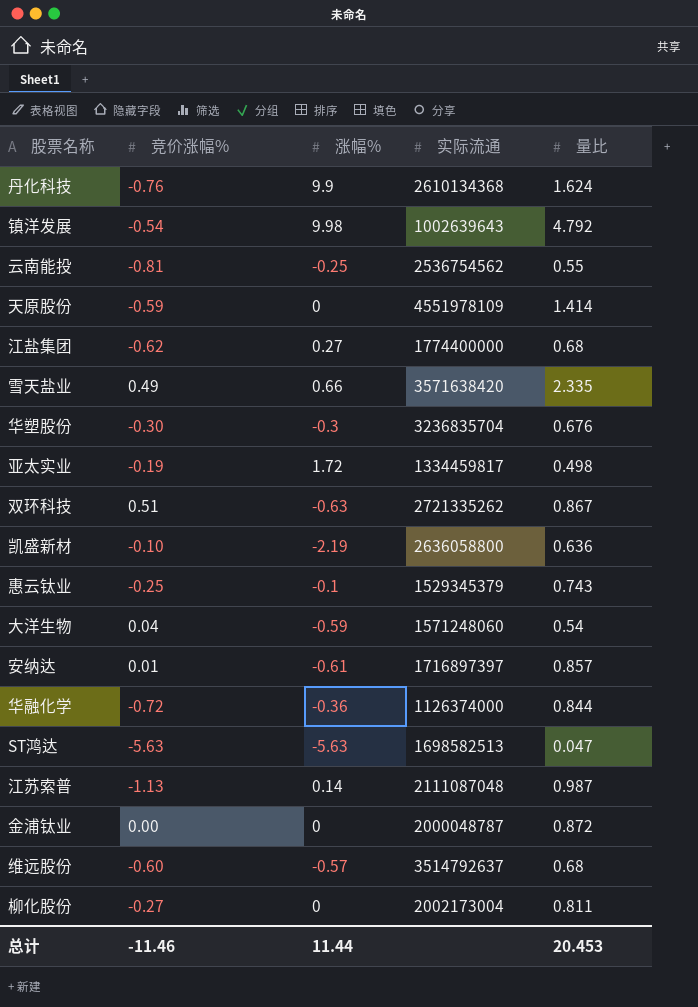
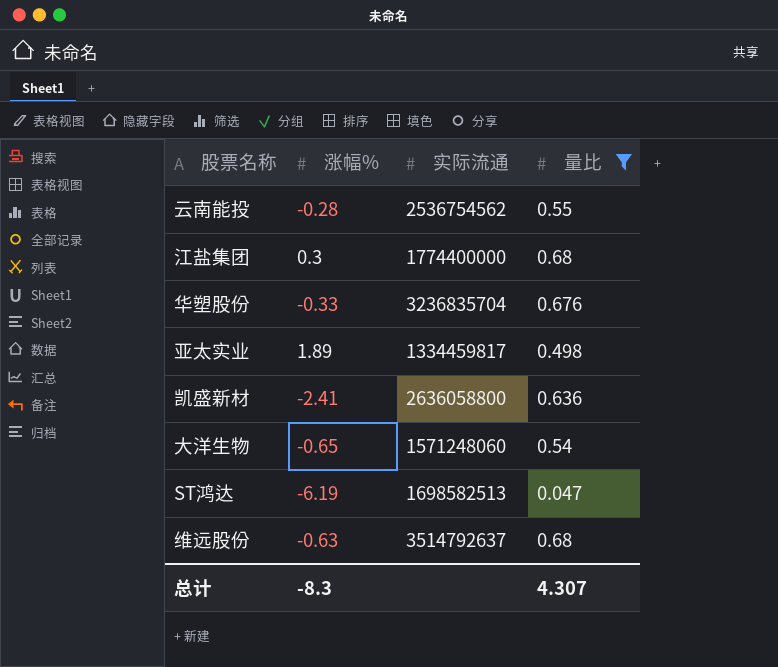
filter: none -> 量比 <= 0.68
column 竞价涨幅% | position: 2 -> none
云南能投 | 涨幅%: -0.25 -> -0.28
江盐集团 | 涨幅%: 0.27 -> 0.3
华塑股份 | 涨幅%: -0.3 -> -0.33
亚太实业 | 涨幅%: 1.72 -> 1.89
凯盛新材 | 涨幅%: -2.19 -> -2.41
大洋生物 | 涨幅%: -0.59 -> -0.65
ST鸿达 | 涨幅%: -5.63 -> -6.19
维远股份 | 涨幅%: -0.57 -> -0.63
总计 | 涨幅%: 11.44 -> -8.3
总计 | 量比: 20.453 -> 4.307

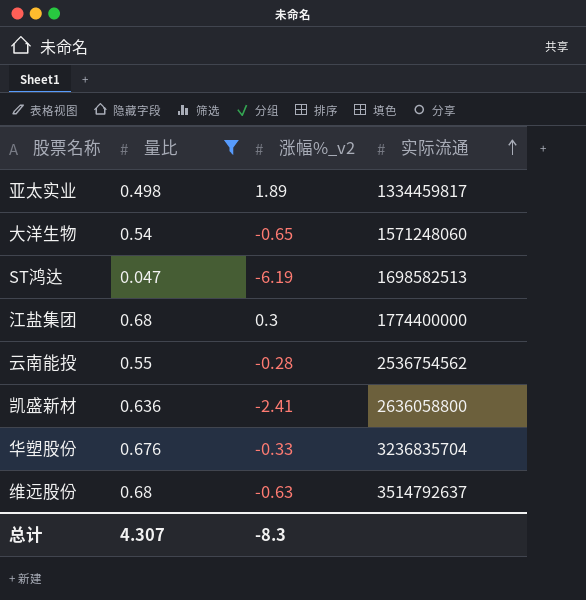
row order: none -> 实际流通 ascending
column 量比 | position: 4 -> 2
column name: 涨幅% -> 涨幅%_v2

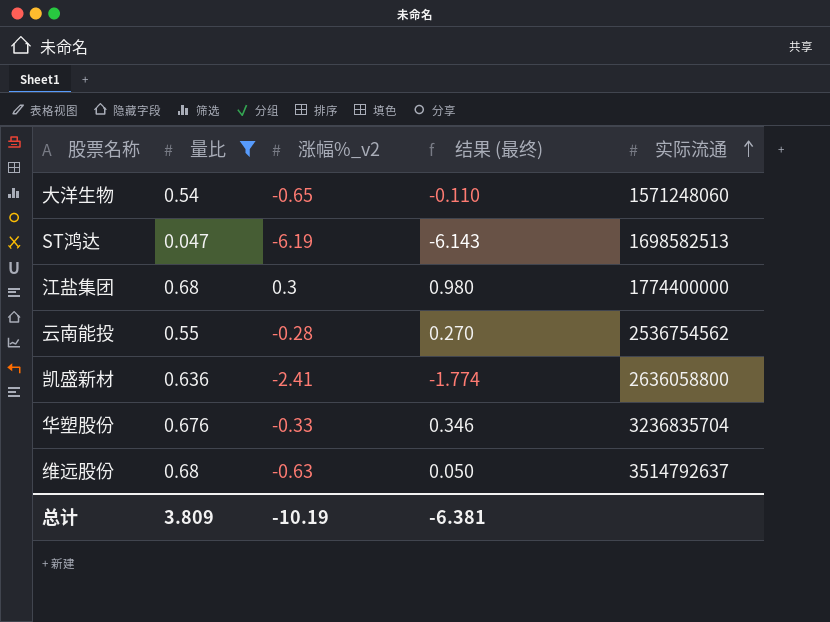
column 结果 (最终) | formula: none -> [量比] + [涨幅%_v2]
row 亚太实业: 0.498 | 1.89 | 1334459817 -> none
总计 | 量比: 4.307 -> 3.809
总计 | 涨幅%_v2: -8.3 -> -10.19

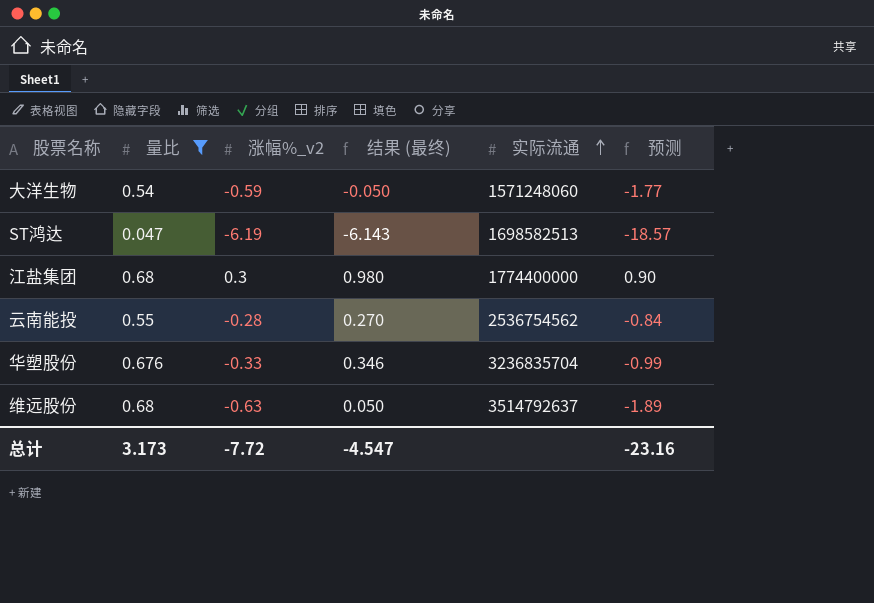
column 预测 | formula: none -> [涨幅%_v2] * 3
row 凯盛新材: 0.636 | -2.41 | -1.774 | 2636058800 -> none
大洋生物 | 涨幅%_v2: -0.65 -> -0.59
大洋生物 | 结果 (最终): -0.110 -> -0.050
总计 | 量比: 3.809 -> 3.173
总计 | 涨幅%_v2: -10.19 -> -7.72
总计 | 结果 (最终): -6.381 -> -4.547

